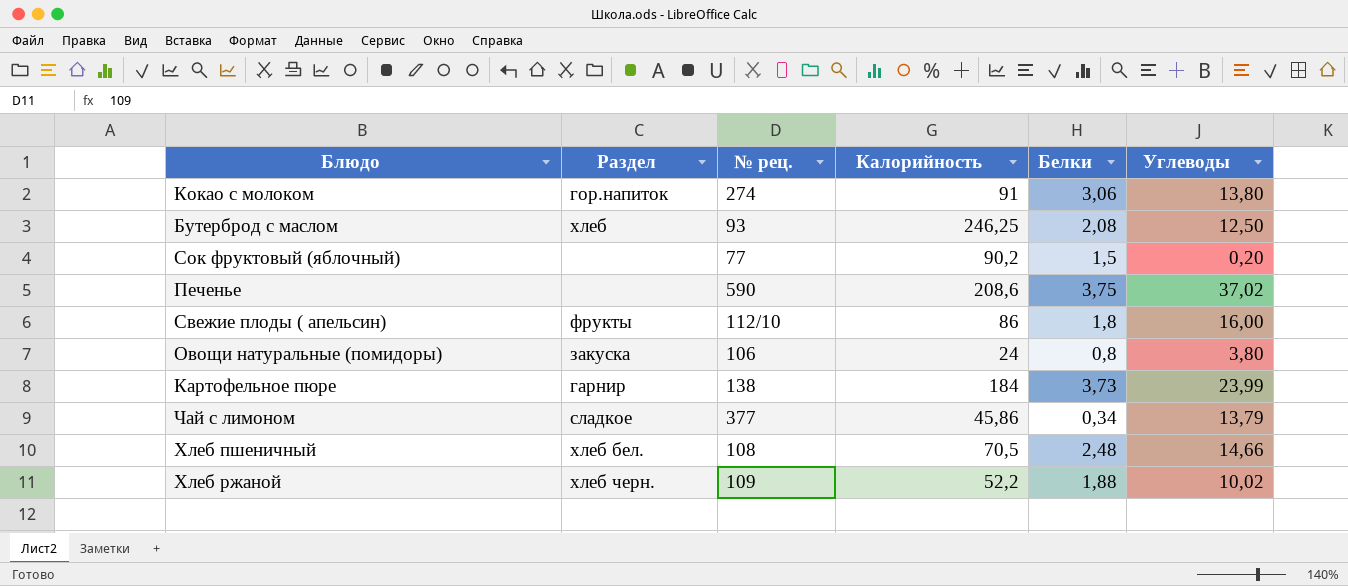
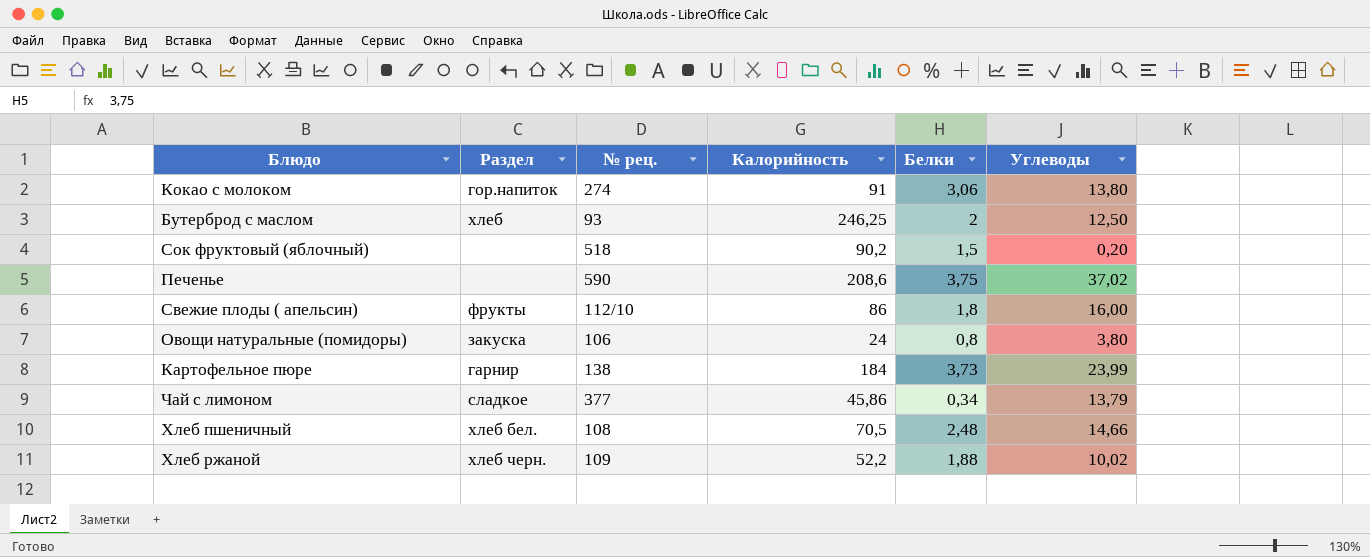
Бутерброд с маслом | Белки: 2,08 -> 2
Сок фруктовый (яблочный) | № рец.: 77 -> 518

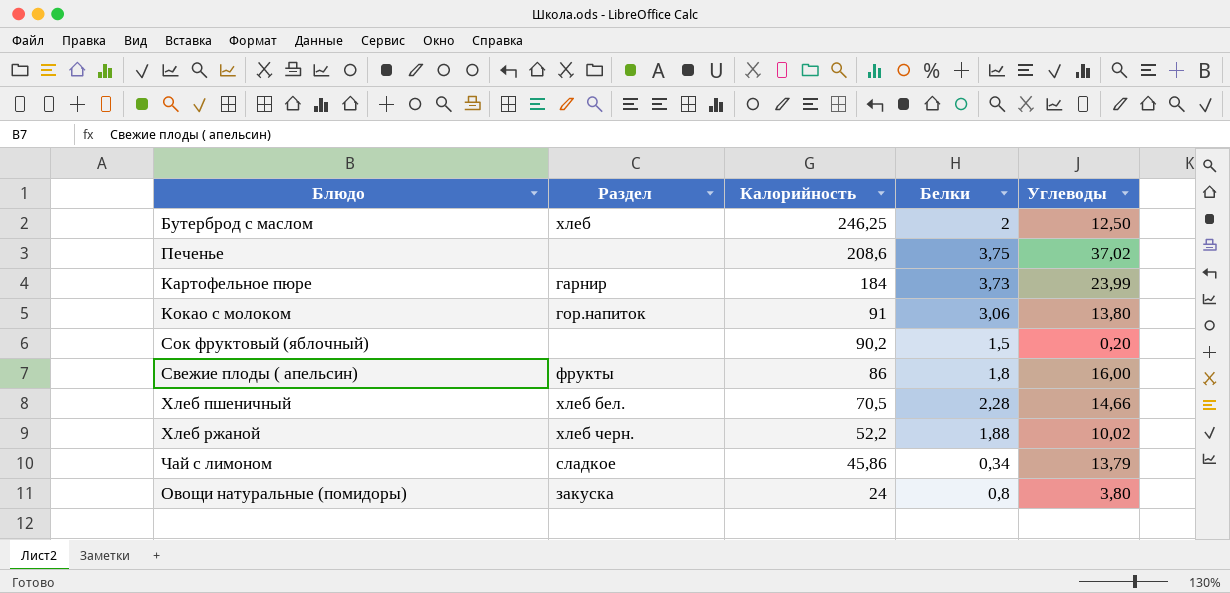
row order: none -> Калорийность descending
column № рец. | position: 3 -> none
Хлеб пшеничный | Белки: 2,48 -> 2,28

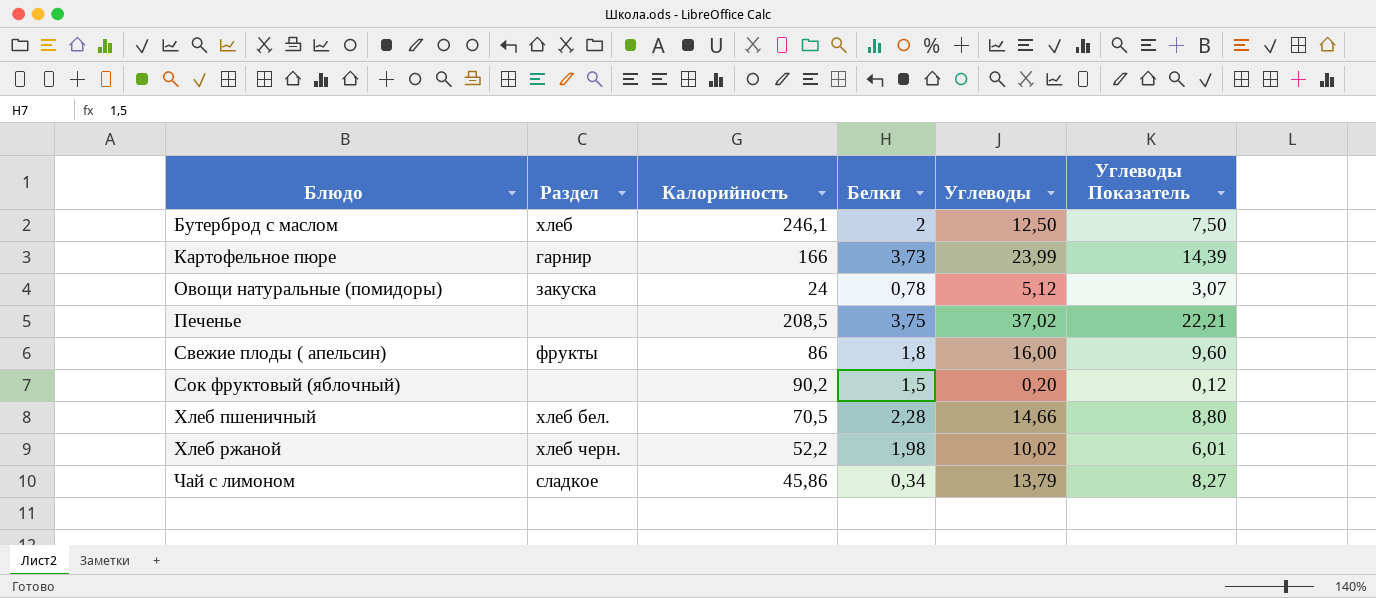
row order: Калорийность descending -> Блюдо ascending
column Углеводы Показатель | formula: none -> [Углеводы] * 0,6
row Кокао с молоком: гор.напиток | 91 | 3,06 | 13,80 -> none
Бутерброд с маслом | Калорийность: 246,25 -> 246,1
Картофельное пюре | Калорийность: 184 -> 166
Овощи натуральные (помидоры) | Белки: 0,8 -> 0,78
Овощи натуральные (помидоры) | Углеводы: 3,80 -> 5,12
Печенье | Калорийность: 208,6 -> 208,5
Хлеб ржаной | Белки: 1,88 -> 1,98

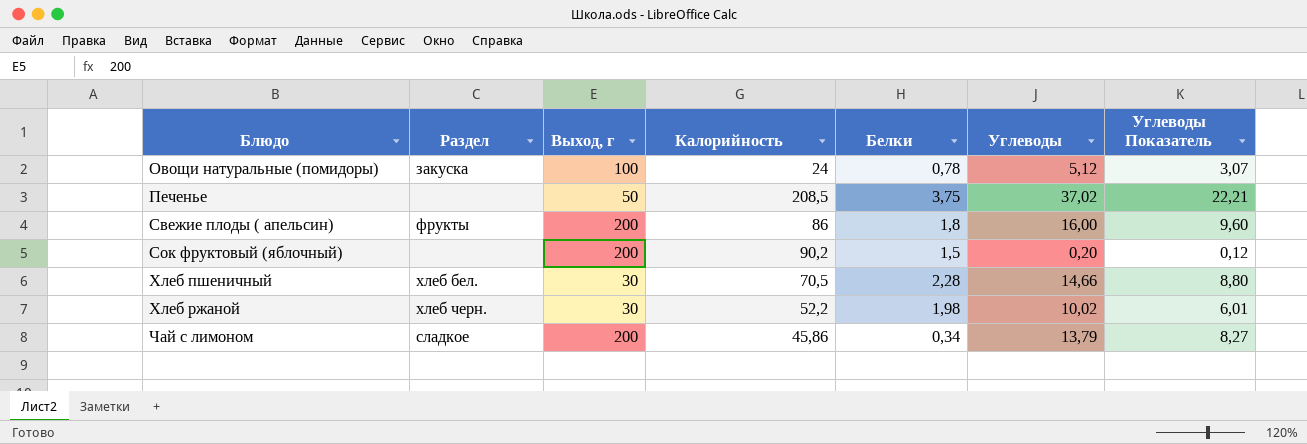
column Выход, г | position: none -> 3
row Бутерброд с маслом: хлеб | 246,1 | 2 | 12,50 | 7,50 -> none
row Картофельное пюре: гарнир | 166 | 3,73 | 23,99 | 14,39 -> none

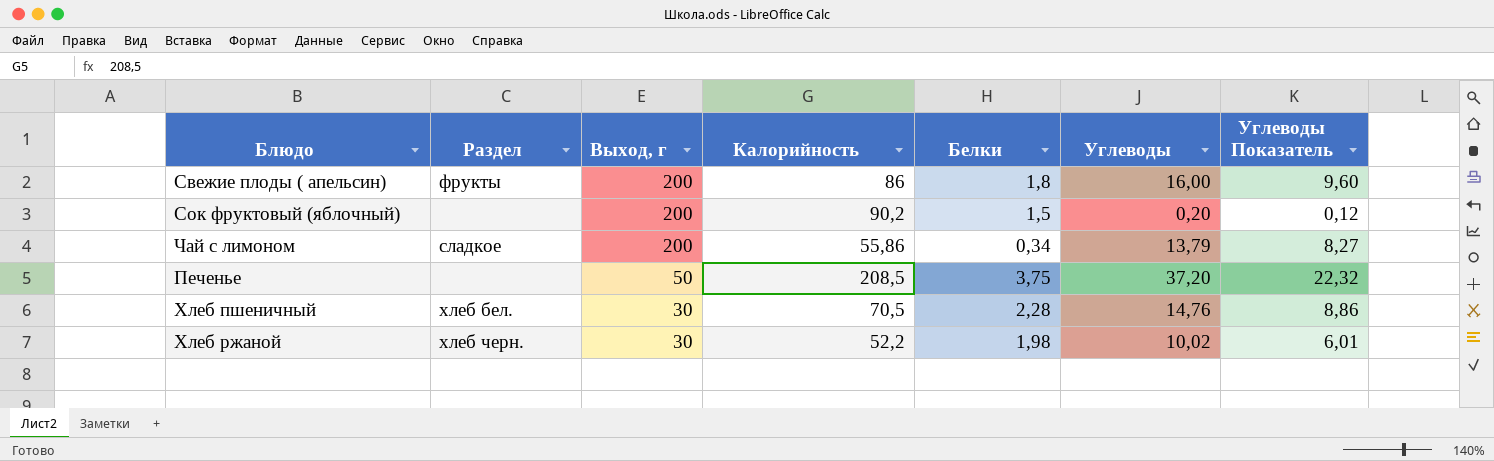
row order: Блюдо ascending -> Выход, г descending
row Овощи натуральные (помидоры): закуска | 100 | 24 | 0,78 | 5,12 | 3,07 -> none
Чай с лимоном | Калорийность: 45,86 -> 55,86
Печенье | Углеводы: 37,02 -> 37,20
Печенье | Углеводы Показатель: 22,21 -> 22,32
Хлеб пшеничный | Углеводы: 14,66 -> 14,76
Хлеб пшеничный | Углеводы Показатель: 8,80 -> 8,86

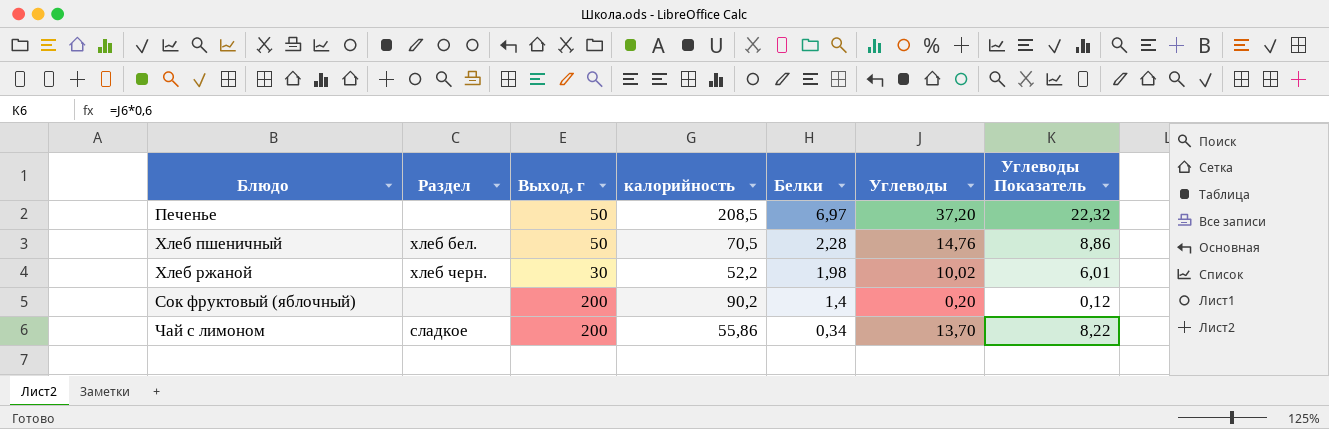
row order: Выход, г descending -> Белки descending
column name: Калорийность -> калорийность
row Свежие плоды ( апельсин): фрукты | 200 | 86 | 1,8 | 16,00 | 9,60 -> none
Печенье | Белки: 3,75 -> 6,97
Хлеб пшеничный | Выход, г: 30 -> 50
Сок фруктовый (яблочный) | Белки: 1,5 -> 1,4
Чай с лимоном | Углеводы: 13,79 -> 13,70
Чай с лимоном | Углеводы Показатель: 8,27 -> 8,22

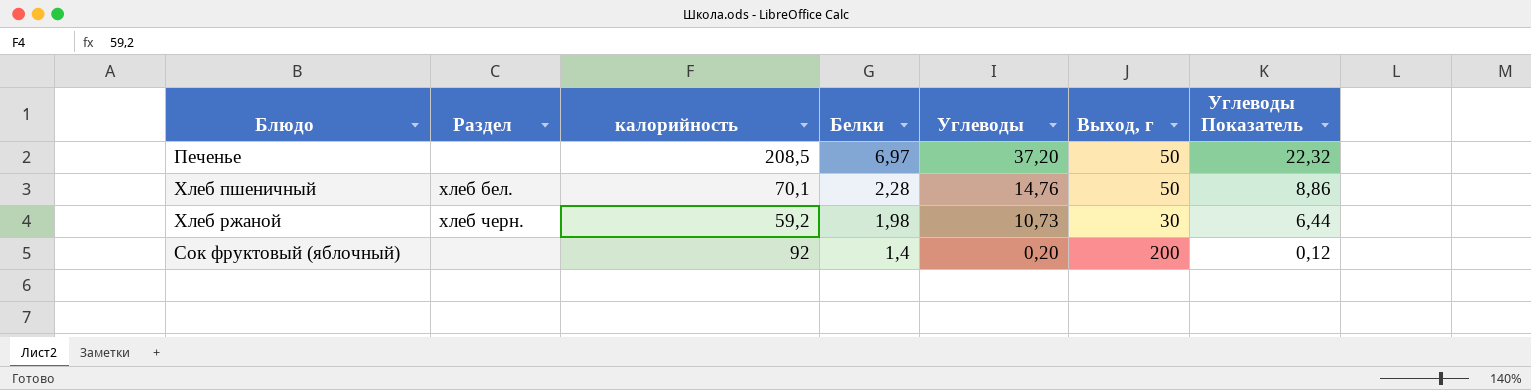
column Выход, г | position: 3 -> 6
row Чай с лимоном: сладкое | 200 | 55,86 | 0,34 | 13,70 | 8,22 -> none
Хлеб пшеничный | калорийность: 70,5 -> 70,1
Хлеб ржаной | калорийность: 52,2 -> 59,2
Хлеб ржаной | Углеводы: 10,02 -> 10,73
Хлеб ржаной | Углеводы Показатель: 6,01 -> 6,44
Сок фруктовый (яблочный) | калорийность: 90,2 -> 92

